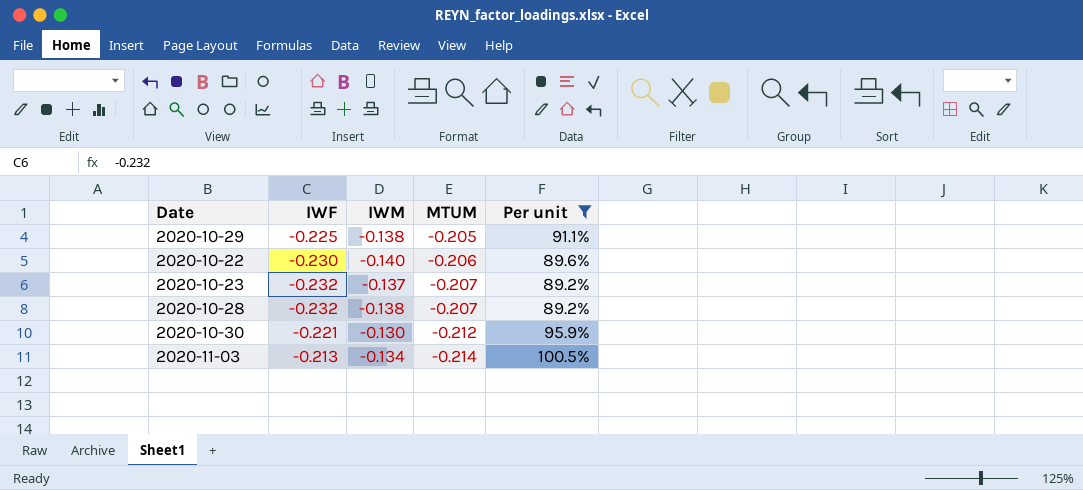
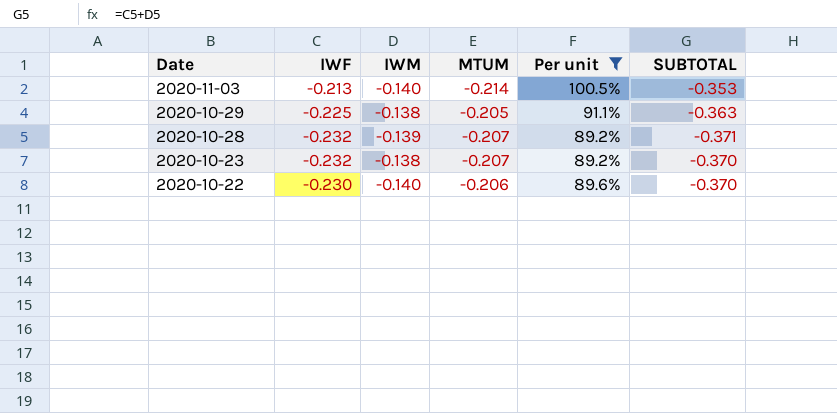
row order: MTUM descending -> Date descending
column SUBTOTAL | formula: none -> [IWF] + [IWM]
row 2020-10-30: -0.221 | -0.130 | -0.212 | 95.9% -> none
2020-11-03 | IWM: -0.134 -> -0.140
2020-10-28 | IWM: -0.138 -> -0.139
2020-10-23 | IWM: -0.137 -> -0.138

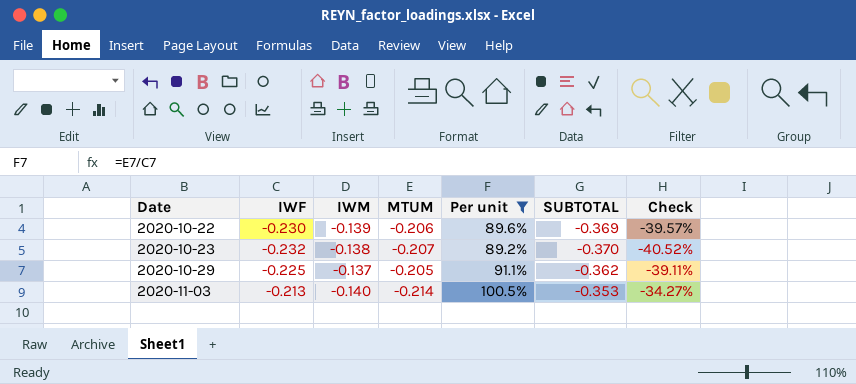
row order: Date descending -> Date ascending
column Check | formula: none -> ([IWM] - [IWF]) / [IWF]
row 2020-10-28: -0.232 | -0.139 | -0.207 | 89.2% | -0.371 -> none
2020-10-22 | IWM: -0.140 -> -0.139
2020-10-22 | SUBTOTAL: -0.370 -> -0.369
2020-10-29 | IWM: -0.138 -> -0.137
2020-10-29 | SUBTOTAL: -0.363 -> -0.362

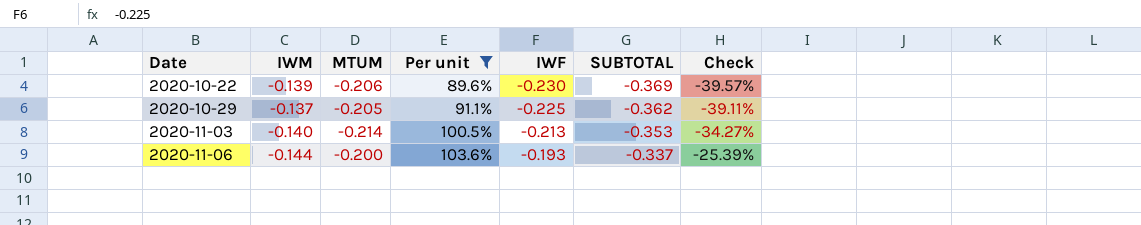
column IWF | position: 2 -> 5
row 2020-10-23: -0.232 | -0.138 | -0.207 | 89.2% | -0.370 | -40.52% -> none
row 2020-11-06: none -> -0.144 | -0.200 | 103.6% | -0.193 | -0.337 | -25.39%

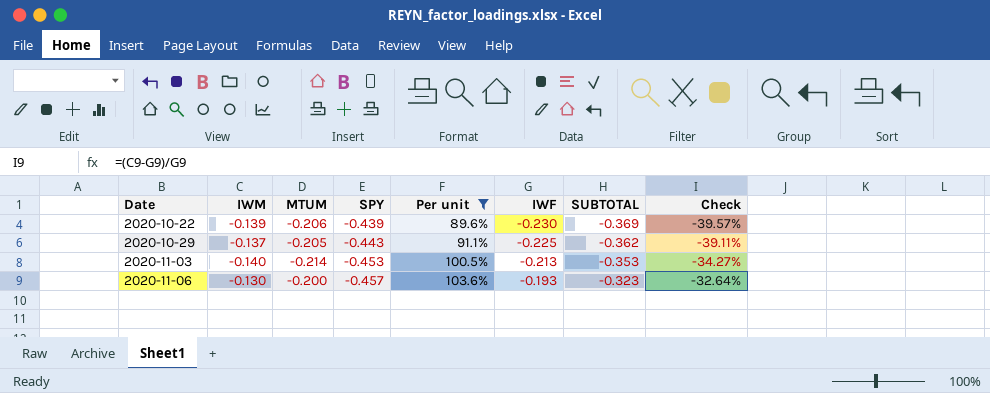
column SPY | position: none -> 4
2020-11-06 | IWM: -0.144 -> -0.130
2020-11-06 | SUBTOTAL: -0.337 -> -0.323
2020-11-06 | Check: -25.39% -> -32.64%

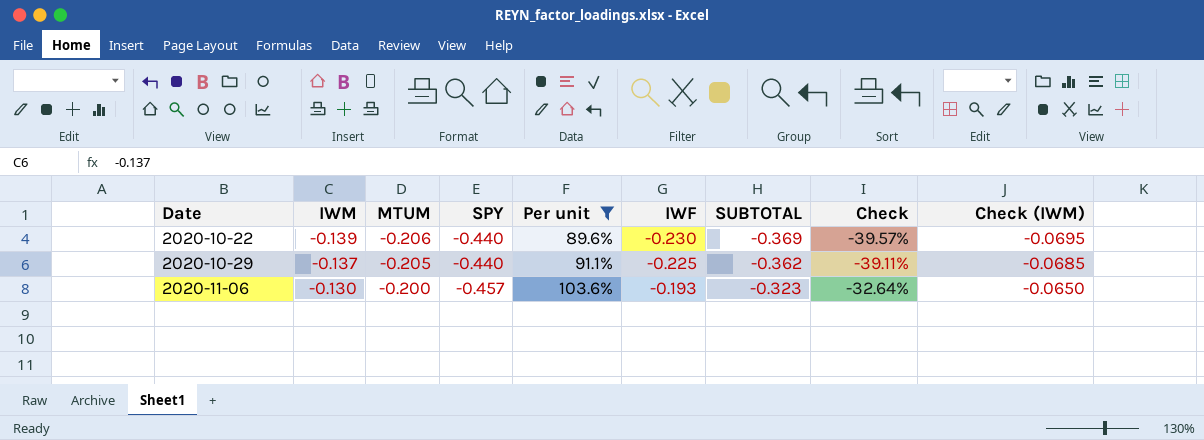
column Check (IWM) | formula: none -> [IWM] * 0.5
row 2020-11-03: -0.140 | -0.214 | -0.453 | 100.5% | -0.213 | -0.353 | -34.27% -> none
2020-10-22 | SPY: -0.439 -> -0.440
2020-10-29 | SPY: -0.443 -> -0.440

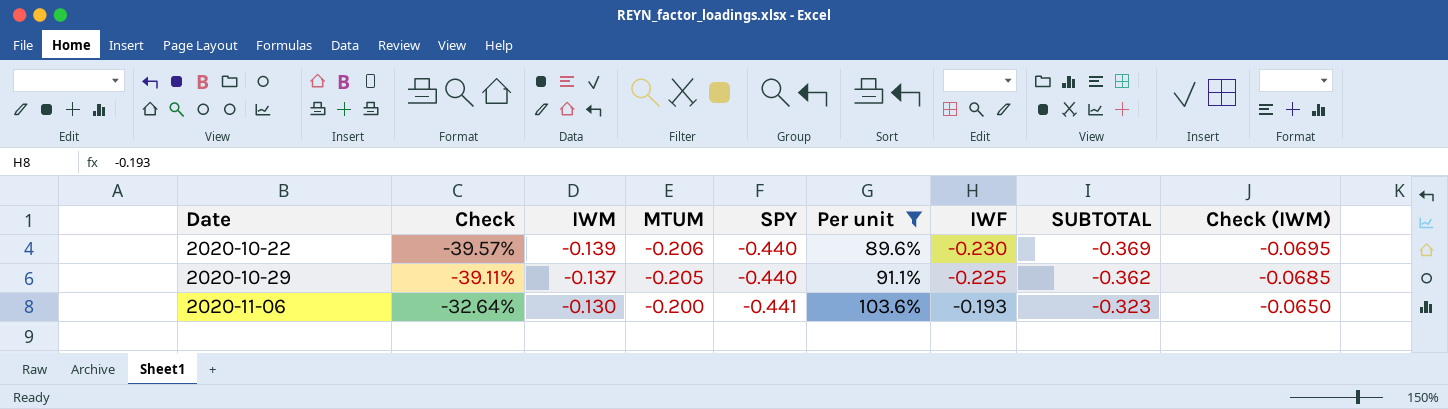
column Check | position: 8 -> 2
2020-11-06 | SPY: -0.457 -> -0.441

